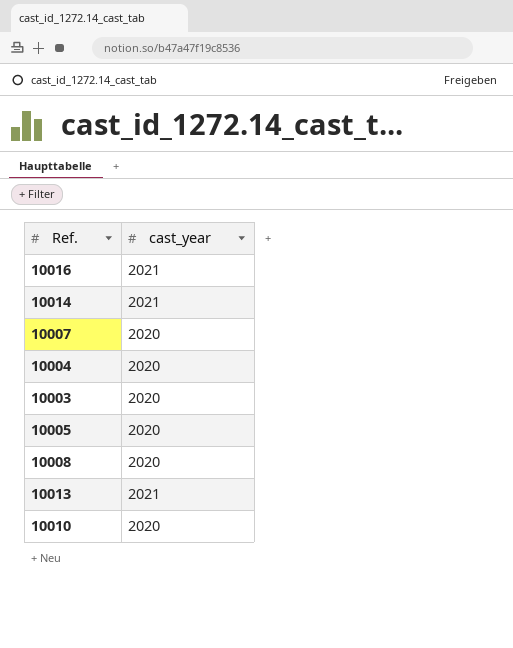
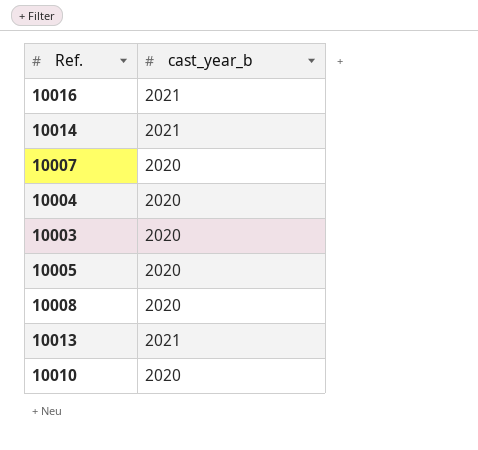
column name: cast_year -> cast_year_b

